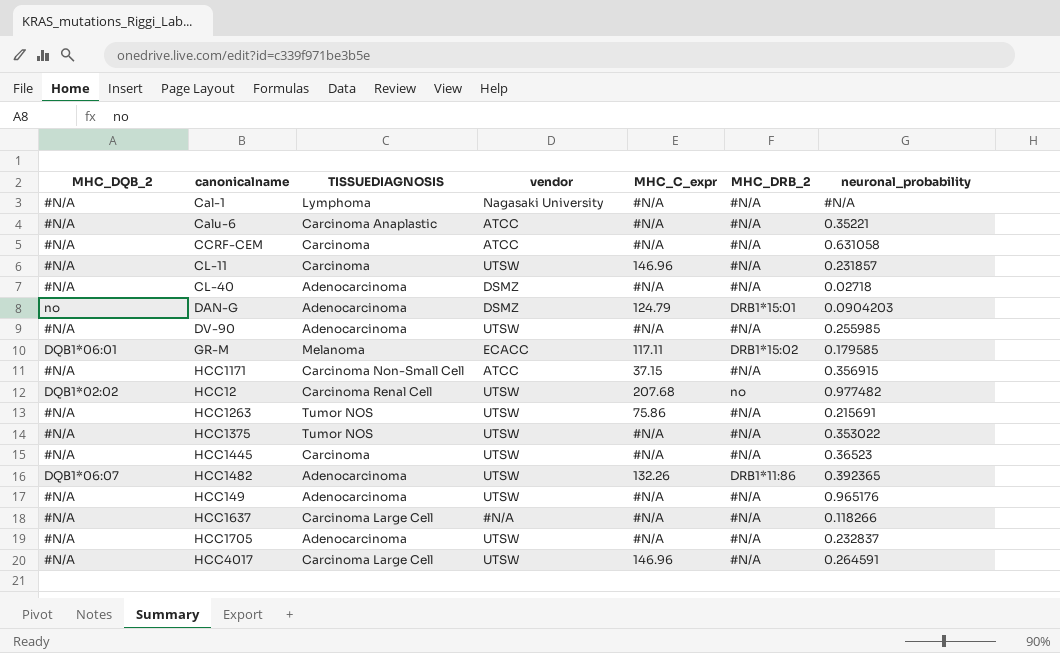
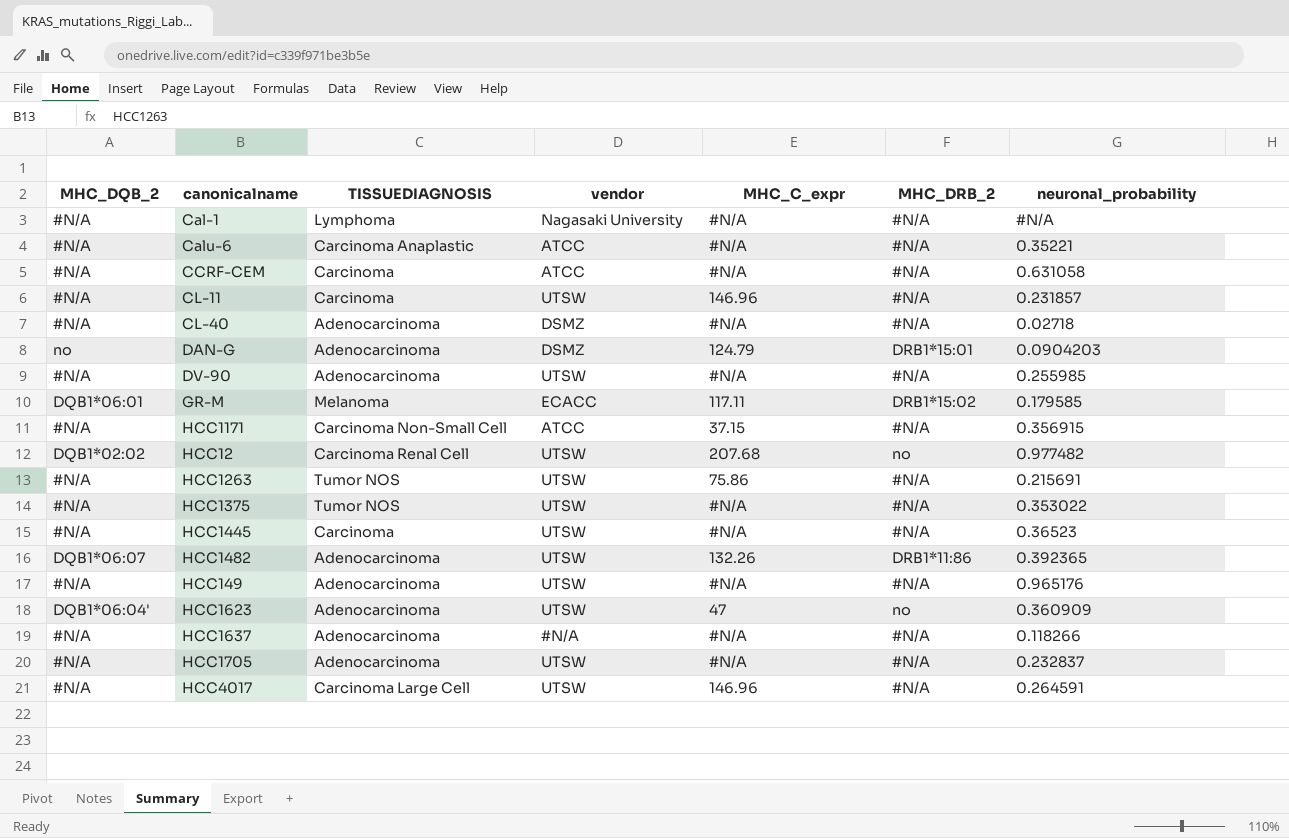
row HCC1623: none -> DQB1*06:04' | Adenocarcinoma | UTSW | 47 | no | 0.360909
HCC1637 | TISSUEDIAGNOSIS: Carcinoma Large Cell -> Adenocarcinoma

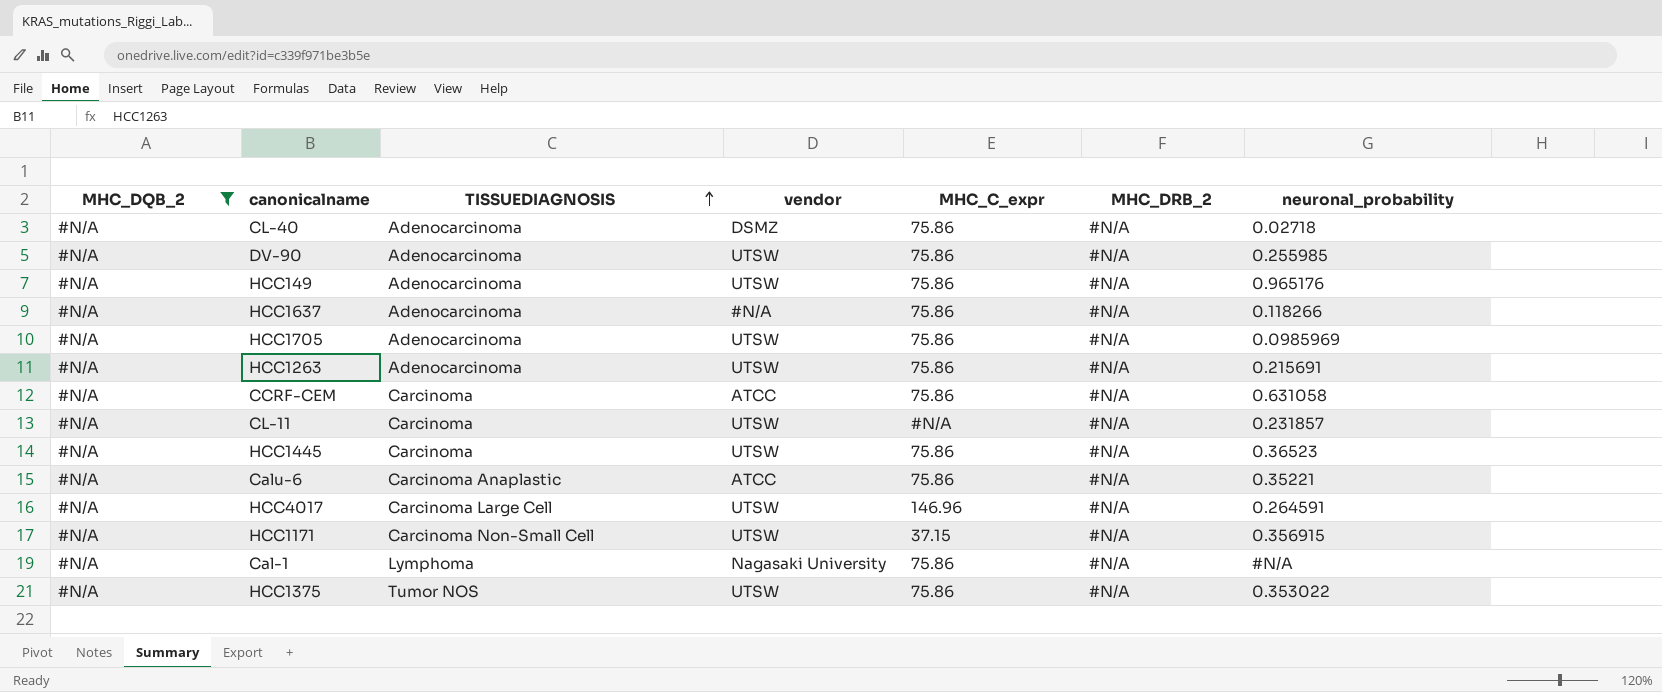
filter: none -> MHC_DQB_2 = #N/A
row order: none -> TISSUEDIAGNOSIS ascending
CL-40 | MHC_C_expr: #N/A -> 75.86
DV-90 | MHC_C_expr: #N/A -> 75.86
HCC149 | MHC_C_expr: #N/A -> 75.86
HCC1637 | MHC_C_expr: #N/A -> 75.86
HCC1705 | MHC_C_expr: #N/A -> 75.86
HCC1705 | neuronal_probability: 0.232837 -> 0.0985969
HCC1263 | TISSUEDIAGNOSIS: Tumor NOS -> Adenocarcinoma
CCRF-CEM | MHC_C_expr: #N/A -> 75.86
CL-11 | MHC_C_expr: 146.96 -> #N/A
HCC1445 | MHC_C_expr: #N/A -> 75.86
Calu-6 | MHC_C_expr: #N/A -> 75.86
HCC1171 | vendor: ATCC -> UTSW
Cal-1 | MHC_C_expr: #N/A -> 75.86
HCC1375 | MHC_C_expr: #N/A -> 75.86

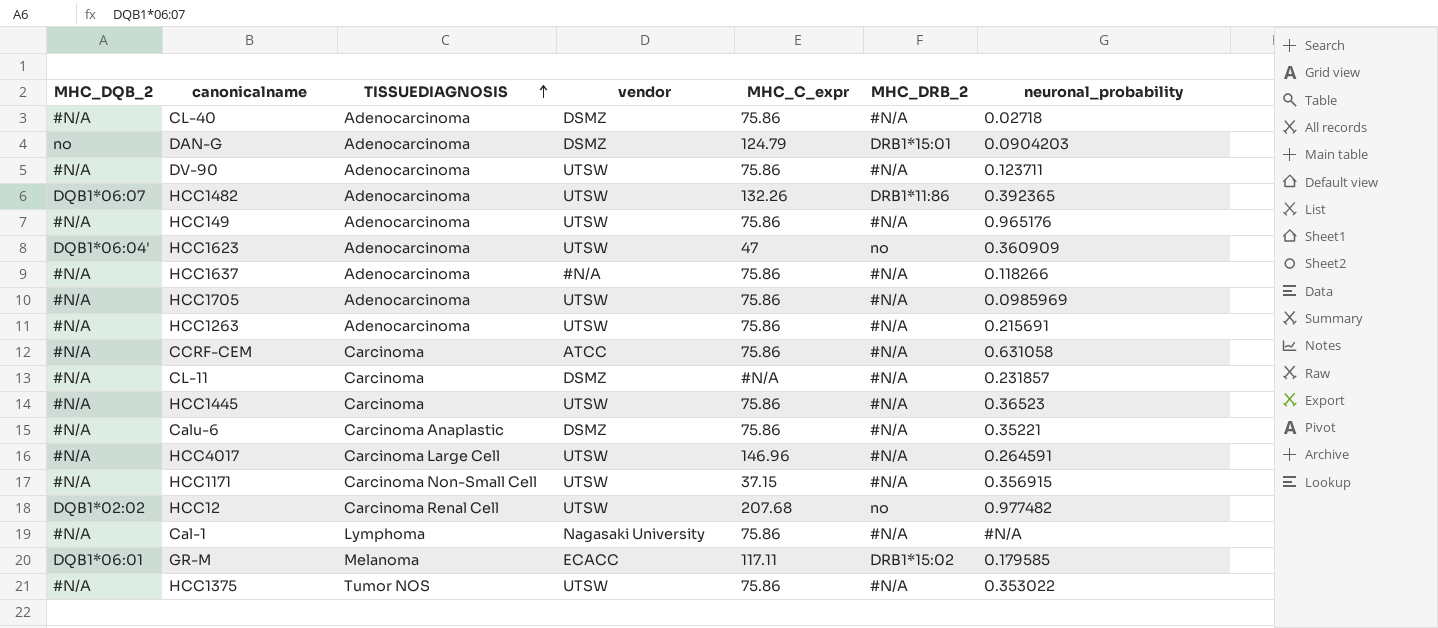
filter: MHC_DQB_2 = #N/A -> none
DV-90 | neuronal_probability: 0.255985 -> 0.123711
CL-11 | vendor: UTSW -> DSMZ
Calu-6 | vendor: ATCC -> DSMZ

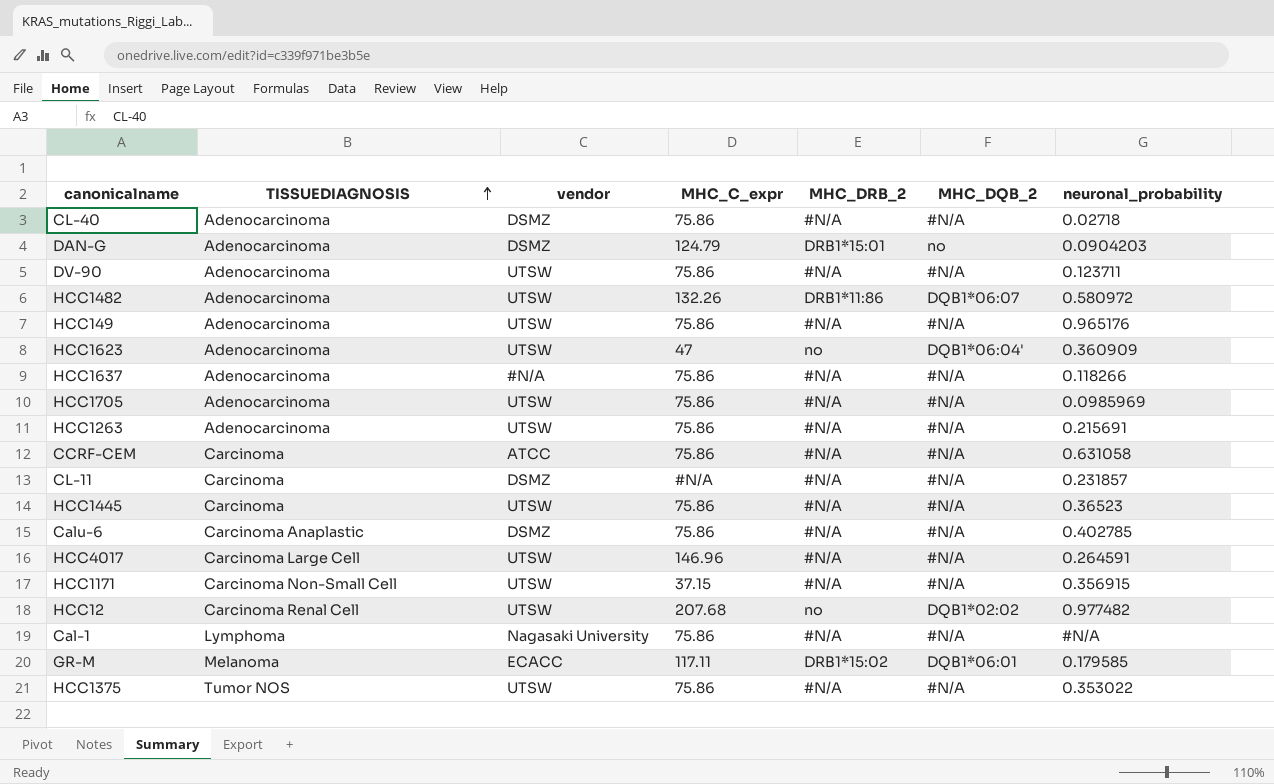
column MHC_DQB_2 | position: 1 -> 6
HCC1482 | neuronal_probability: 0.392365 -> 0.580972
Calu-6 | neuronal_probability: 0.35221 -> 0.402785

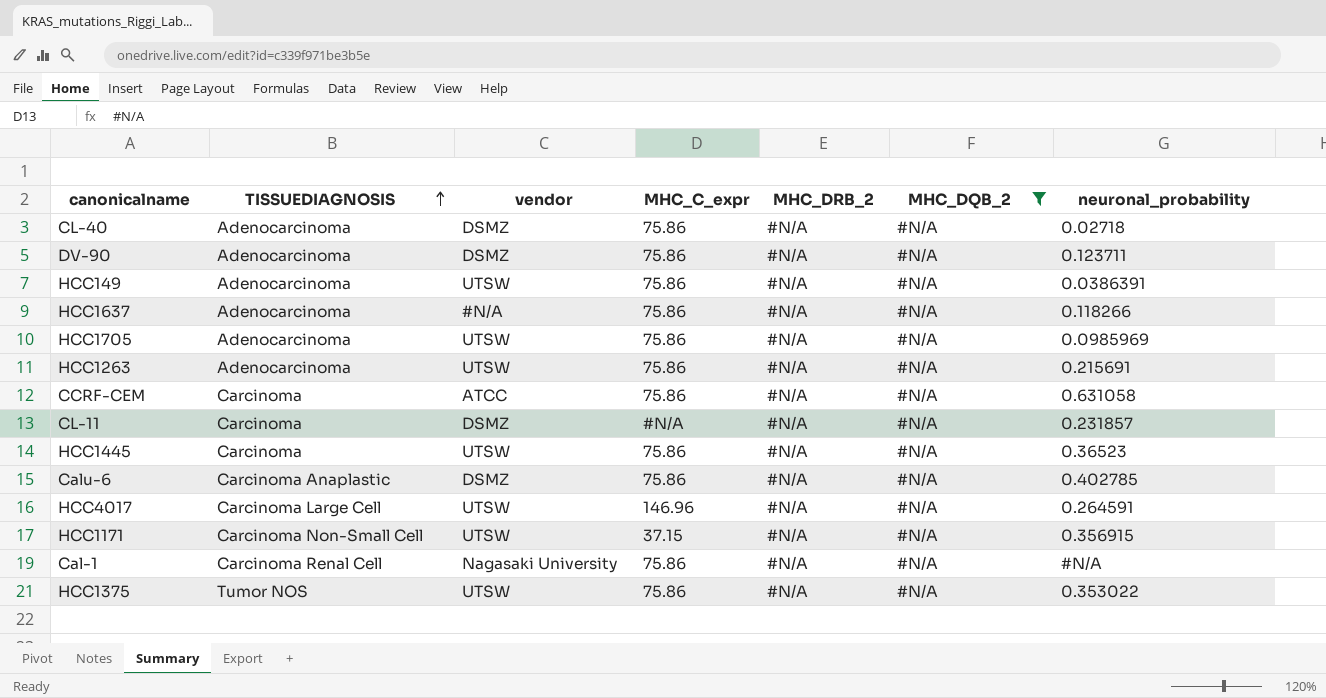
filter: none -> MHC_DQB_2 = #N/A
DV-90 | vendor: UTSW -> DSMZ
HCC149 | neuronal_probability: 0.965176 -> 0.0386391
Cal-1 | TISSUEDIAGNOSIS: Lymphoma -> Carcinoma Renal Cell

